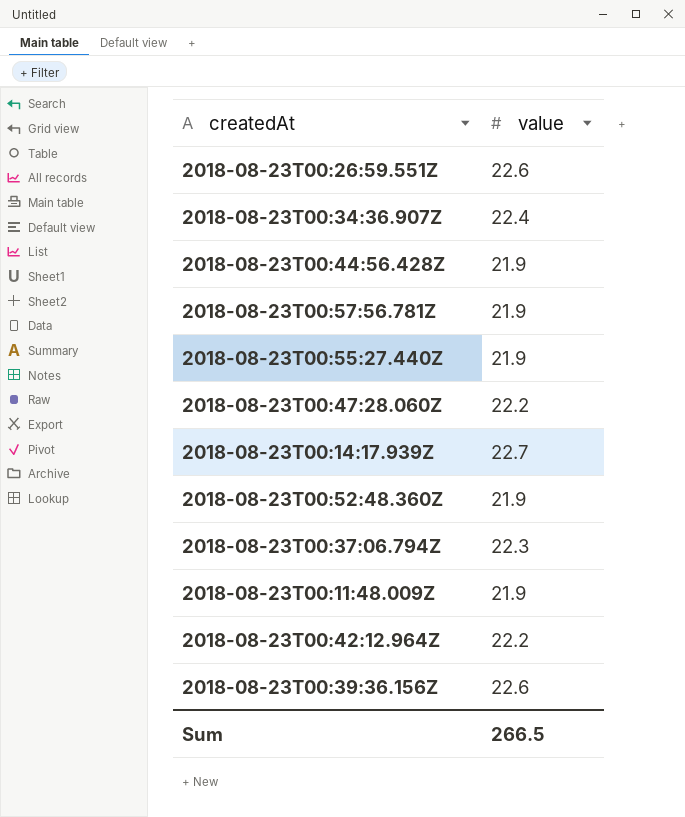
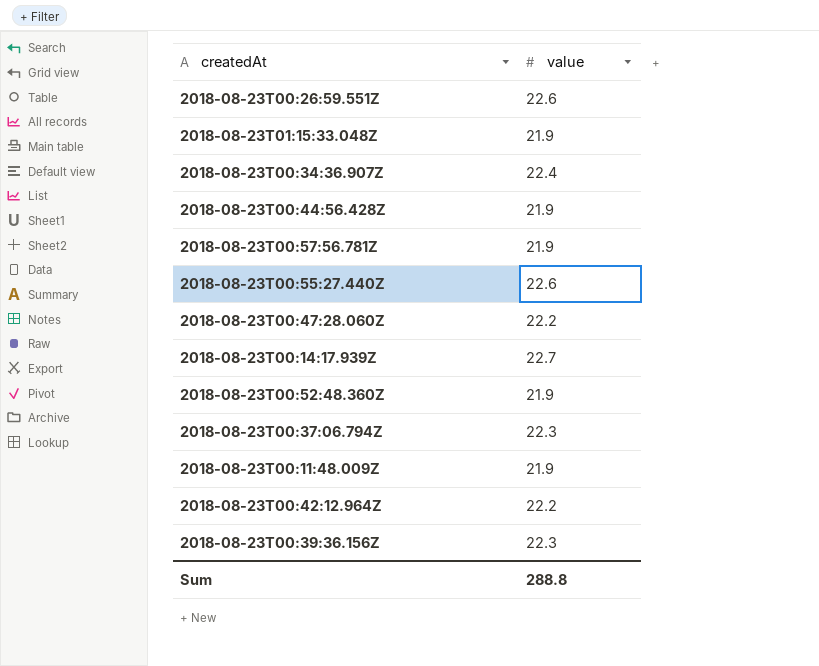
row 2018-08-23T01:15:33.048Z: none -> 21.9
2018-08-23T00:55:27.440Z | value: 21.9 -> 22.6
2018-08-23T00:39:36.156Z | value: 22.6 -> 22.3
Sum | value: 266.5 -> 288.8

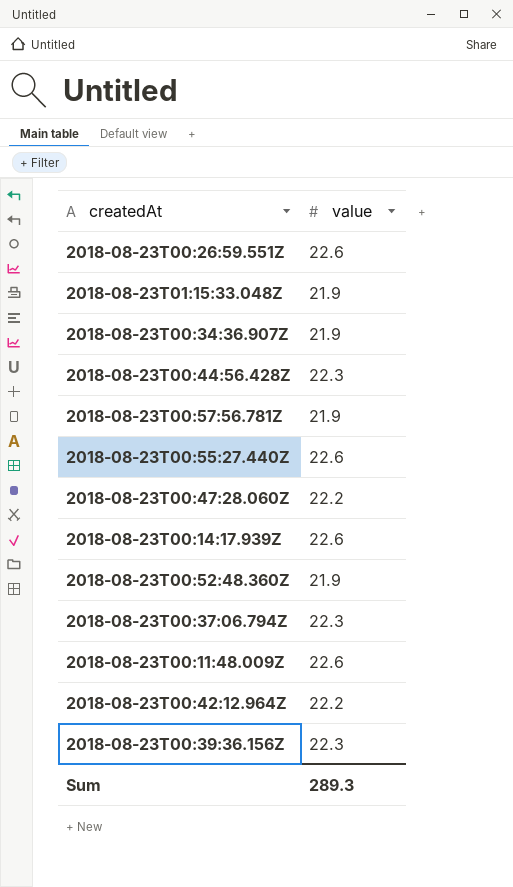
2018-08-23T00:34:36.907Z | value: 22.4 -> 21.9
2018-08-23T00:44:56.428Z | value: 21.9 -> 22.3
2018-08-23T00:14:17.939Z | value: 22.7 -> 22.6
2018-08-23T00:11:48.009Z | value: 21.9 -> 22.6
Sum | value: 288.8 -> 289.3

